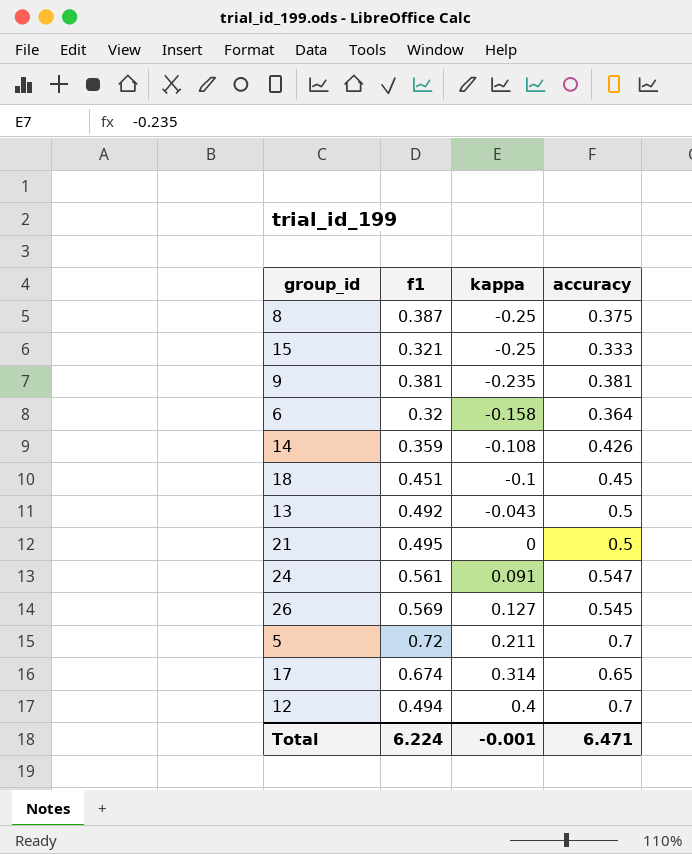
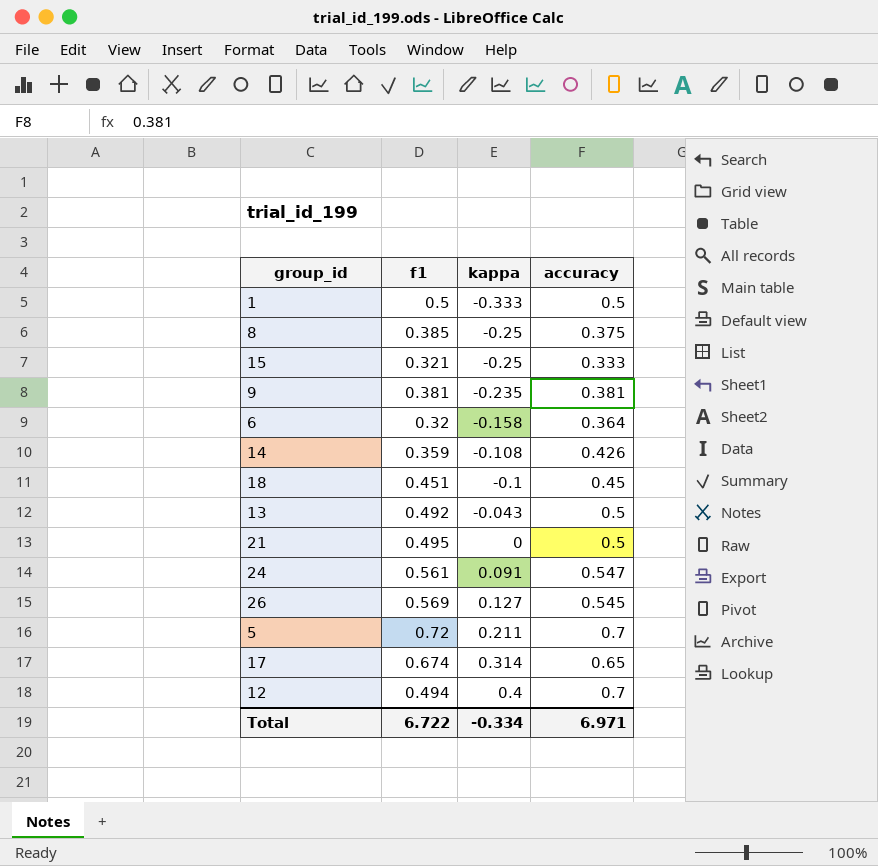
row 1: none -> 0.5 | -0.333 | 0.5
8 | f1: 0.387 -> 0.385
Total | f1: 6.224 -> 6.722
Total | kappa: -0.001 -> -0.334
Total | accuracy: 6.471 -> 6.971

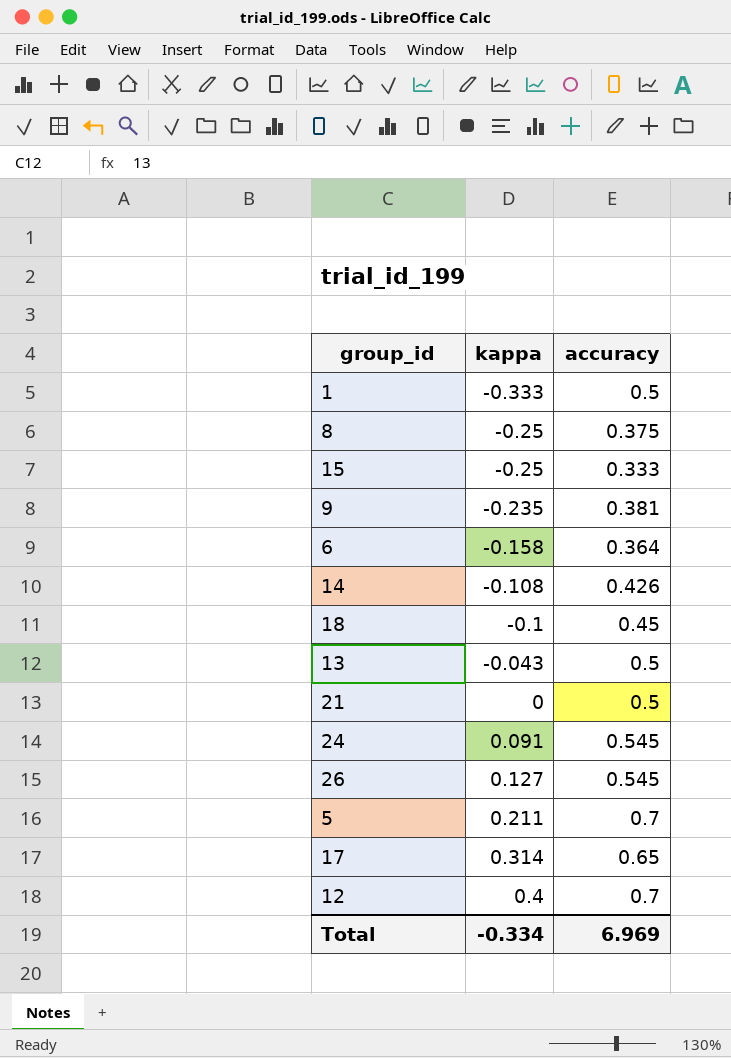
column f1 | position: 2 -> none
24 | accuracy: 0.547 -> 0.545
Total | accuracy: 6.971 -> 6.969

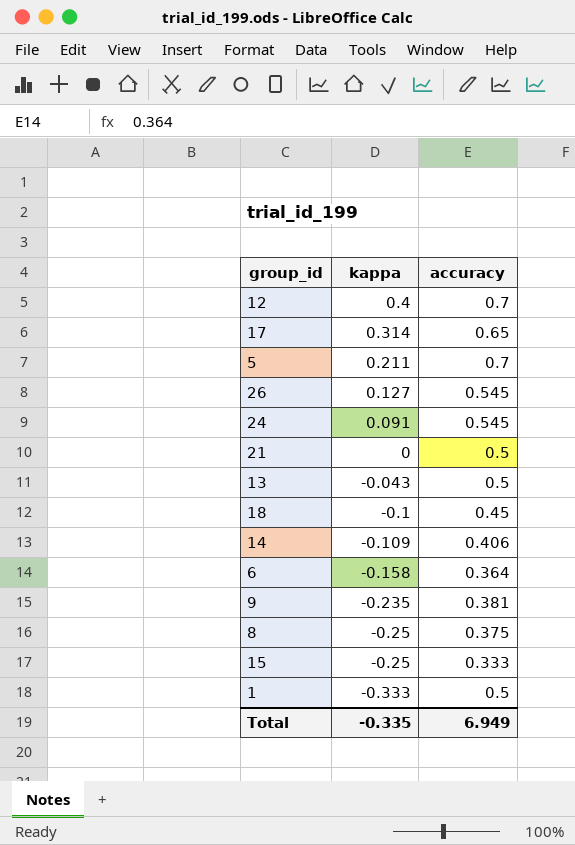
row order: kappa ascending -> kappa descending
14 | kappa: -0.108 -> -0.109
14 | accuracy: 0.426 -> 0.406
Total | kappa: -0.334 -> -0.335
Total | accuracy: 6.969 -> 6.949

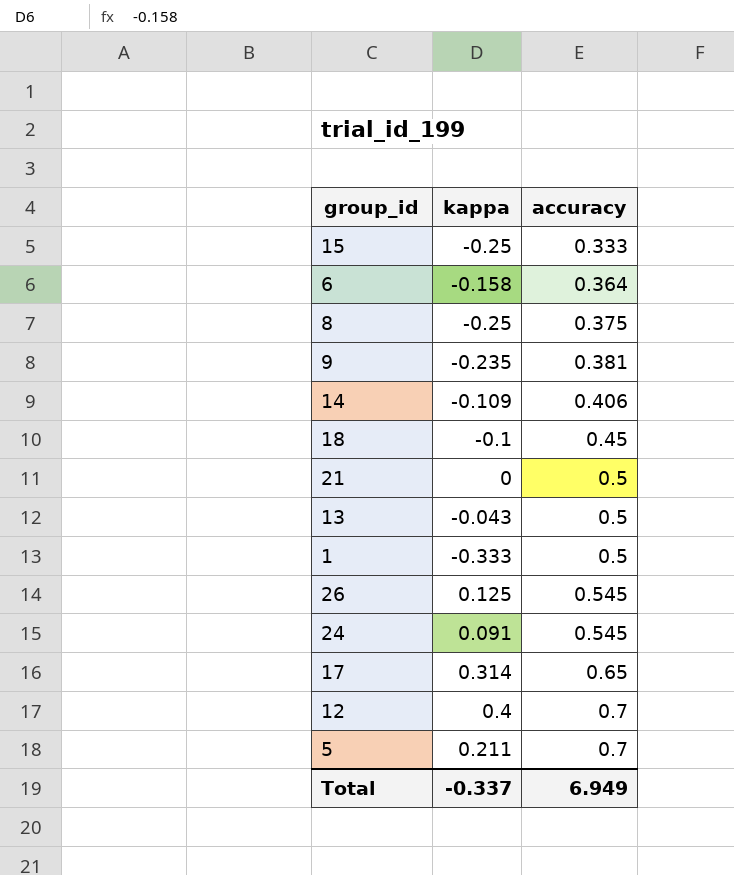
row order: kappa descending -> accuracy ascending
26 | kappa: 0.127 -> 0.125
Total | kappa: -0.335 -> -0.337

